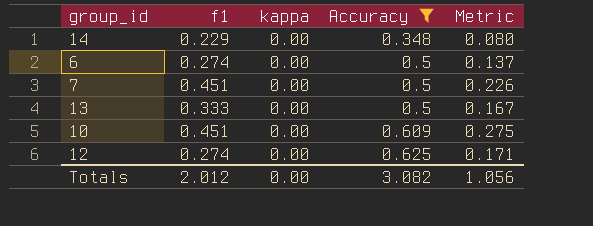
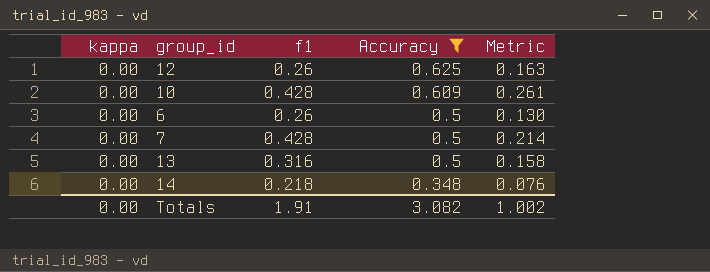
row order: Accuracy ascending -> Accuracy descending
column kappa | position: 3 -> 1
12 | f1: 0.274 -> 0.26
12 | Metric: 0.171 -> 0.163
10 | f1: 0.451 -> 0.428
10 | Metric: 0.275 -> 0.261
6 | f1: 0.274 -> 0.26
6 | Metric: 0.137 -> 0.130
7 | f1: 0.451 -> 0.428
7 | Metric: 0.226 -> 0.214
13 | f1: 0.333 -> 0.316
13 | Metric: 0.167 -> 0.158
14 | f1: 0.229 -> 0.218
14 | Metric: 0.080 -> 0.076
Totals | f1: 2.012 -> 1.91
Totals | Metric: 1.056 -> 1.002

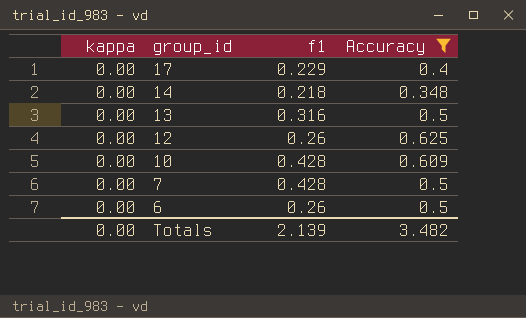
row order: Accuracy descending -> group_id descending
column Metric | formula: [f1] * [Accuracy] -> none
row 17: none -> 0.00 | 0.229 | 0.4
Totals | f1: 1.91 -> 2.139
Totals | Accuracy: 3.082 -> 3.482

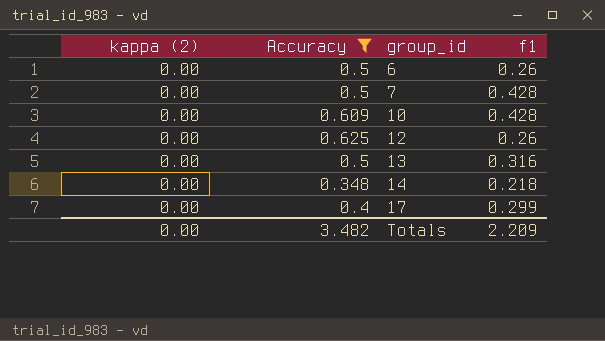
row order: group_id descending -> group_id ascending
column name: kappa -> kappa (2)
column Accuracy | position: 4 -> 2
17 | f1: 0.229 -> 0.299
Totals | f1: 2.139 -> 2.209

